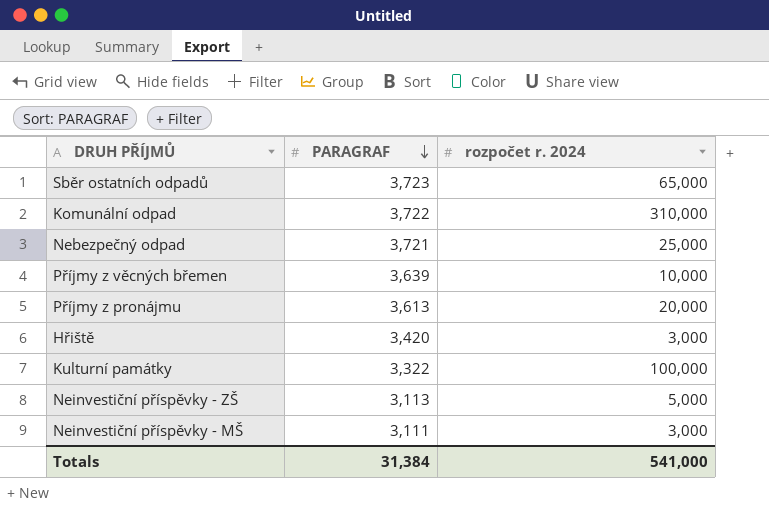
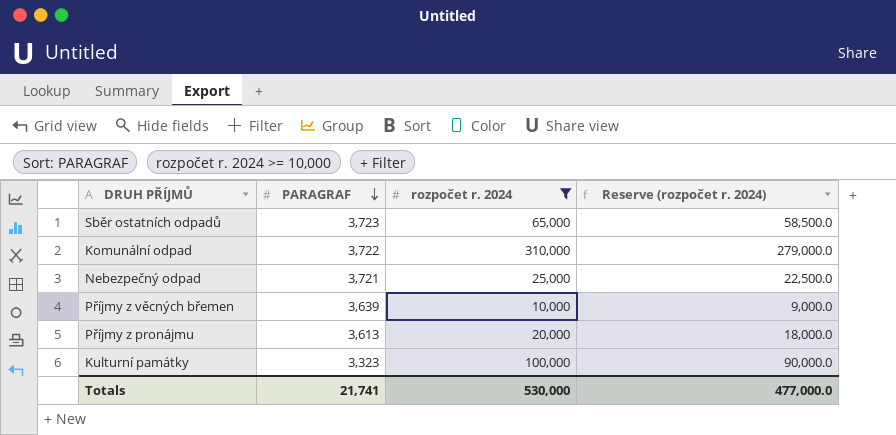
filter: none -> rozpočet r. 2024 >= 10,000
column Reserve (rozpočet r. 2024) | formula: none -> [rozpočet r. 2024] * 0.9
Kulturní památky | PARAGRAF: 3,322 -> 3,323
Totals | PARAGRAF: 31,384 -> 21,741
Totals | rozpočet r. 2024: 541,000 -> 530,000

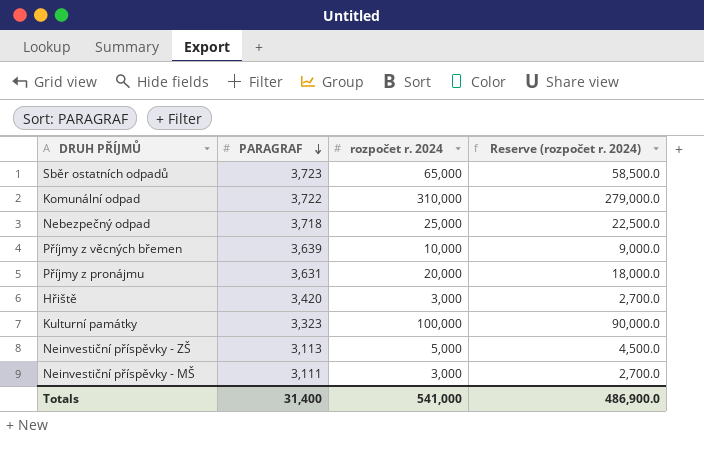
filter: rozpočet r. 2024 >= 10,000 -> none
Nebezpečný odpad | PARAGRAF: 3,721 -> 3,718
Příjmy z pronájmu | PARAGRAF: 3,613 -> 3,631
Totals | PARAGRAF: 21,741 -> 31,400
Totals | rozpočet r. 2024: 530,000 -> 541,000
Totals | Reserve (rozpočet r. 2024): 477,000.0 -> 486,900.0

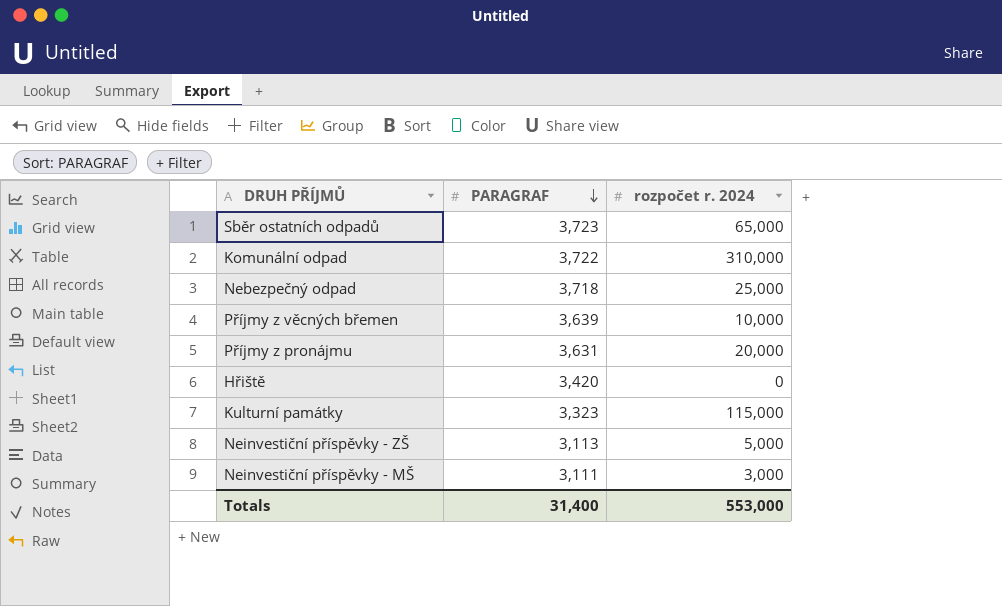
column Reserve (rozpočet r. 2024) | formula: [rozpočet r. 2024] * 0.9 -> none
Hřiště | rozpočet r. 2024: 3,000 -> 0
Kulturní památky | rozpočet r. 2024: 100,000 -> 115,000
Totals | rozpočet r. 2024: 541,000 -> 553,000

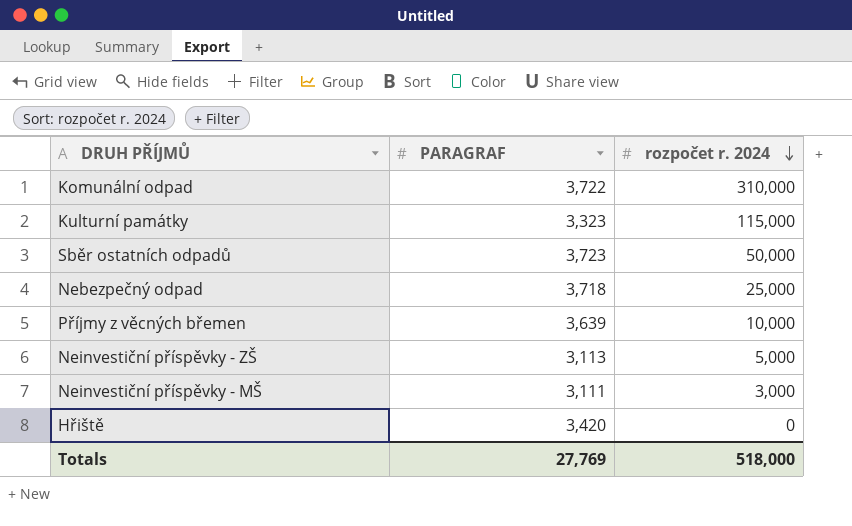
row order: PARAGRAF descending -> rozpočet r. 2024 descending
row Příjmy z pronájmu: 3,631 | 20,000 -> none
Sběr ostatních odpadů | rozpočet r. 2024: 65,000 -> 50,000
Totals | PARAGRAF: 31,400 -> 27,769
Totals | rozpočet r. 2024: 553,000 -> 518,000

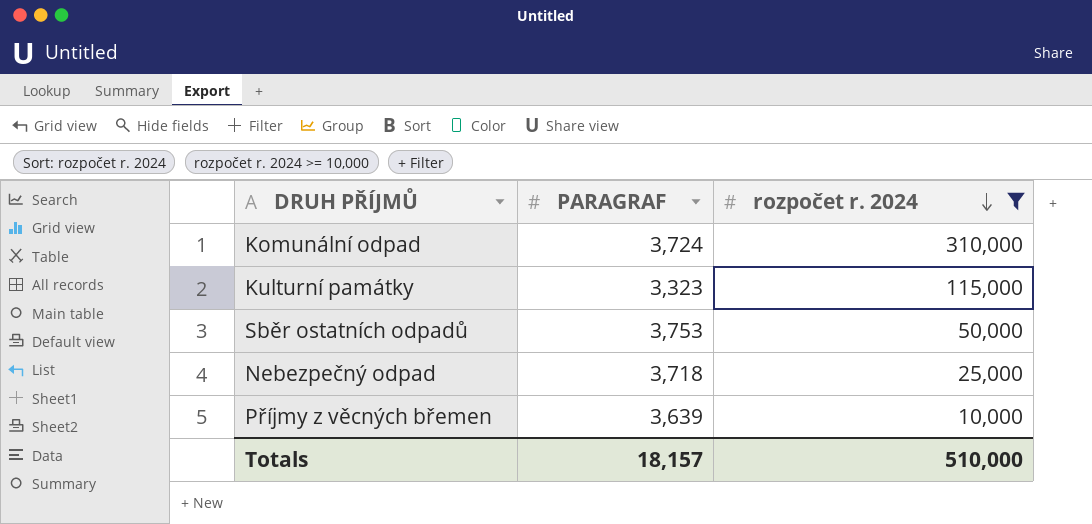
filter: none -> rozpočet r. 2024 >= 10,000
Komunální odpad | PARAGRAF: 3,722 -> 3,724
Sběr ostatních odpadů | PARAGRAF: 3,723 -> 3,753
Totals | PARAGRAF: 27,769 -> 18,157
Totals | rozpočet r. 2024: 518,000 -> 510,000

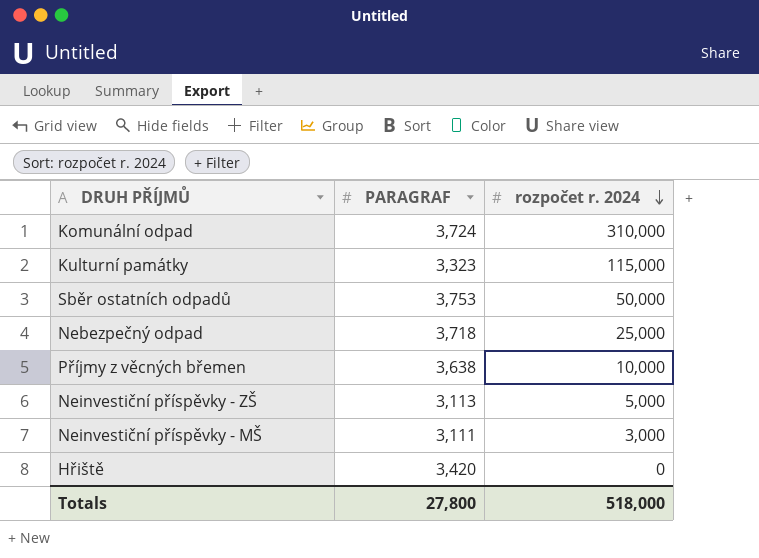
filter: rozpočet r. 2024 >= 10,000 -> none
Příjmy z věcných břemen | PARAGRAF: 3,639 -> 3,638
Totals | PARAGRAF: 18,157 -> 27,800
Totals | rozpočet r. 2024: 510,000 -> 518,000

